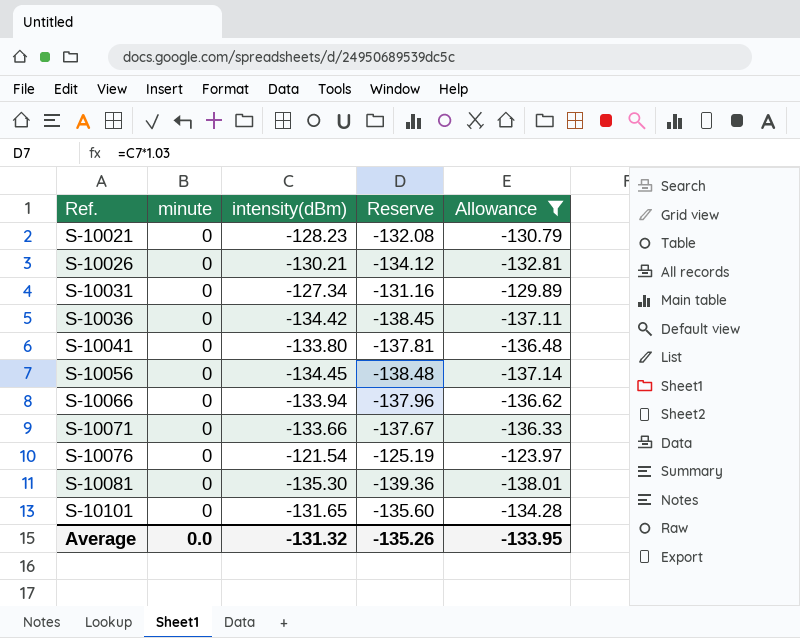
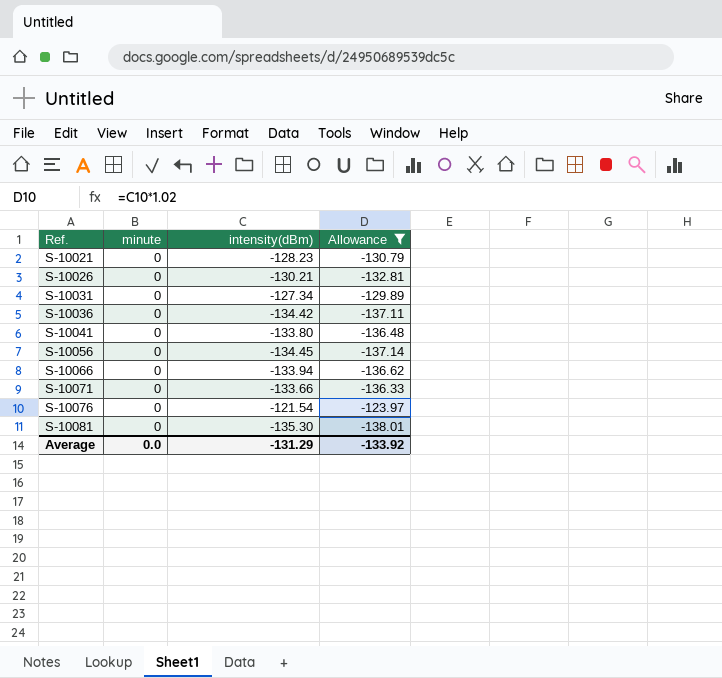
column Reserve | formula: [intensity(dBm)] * 1.03 -> none
row S-10101: 0 | -131.65 | -135.60 | -134.28 -> none
Average | intensity(dBm): -131.32 -> -131.29
Average | Allowance: -133.95 -> -133.92

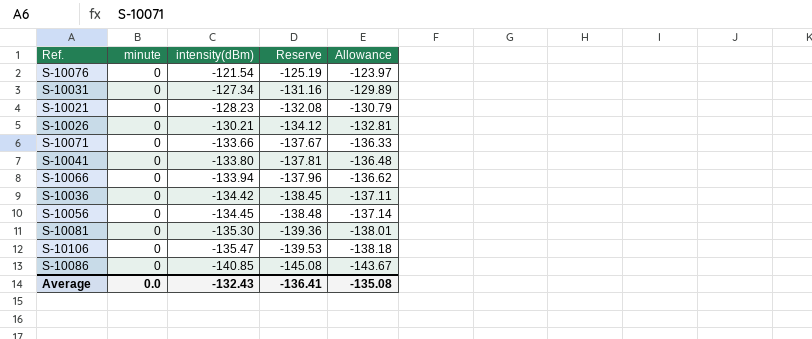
filter: Allowance >= -138.01 -> none
row order: Ref. ascending -> intensity(dBm) descending
column Reserve | formula: none -> [intensity(dBm)] * 1.03
Average | intensity(dBm): -131.29 -> -132.43
Average | Allowance: -133.92 -> -135.08

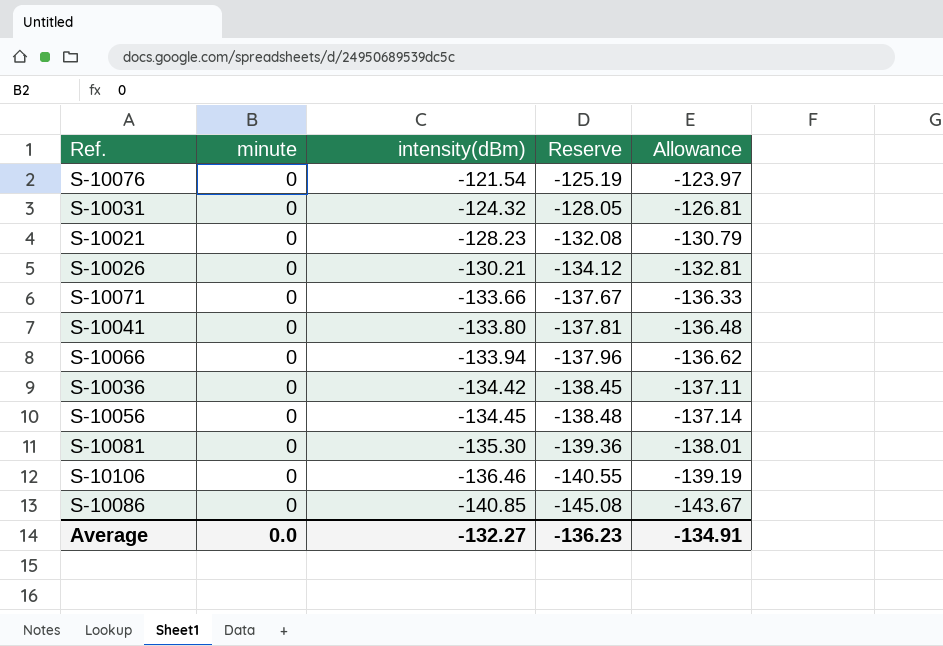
S-10031 | intensity(dBm): -127.34 -> -124.32
S-10031 | Reserve: -131.16 -> -128.05
S-10031 | Allowance: -129.89 -> -126.81
S-10106 | intensity(dBm): -135.47 -> -136.46
S-10106 | Reserve: -139.53 -> -140.55
S-10106 | Allowance: -138.18 -> -139.19
Average | intensity(dBm): -132.43 -> -132.27
Average | Reserve: -136.41 -> -136.23
Average | Allowance: -135.08 -> -134.91

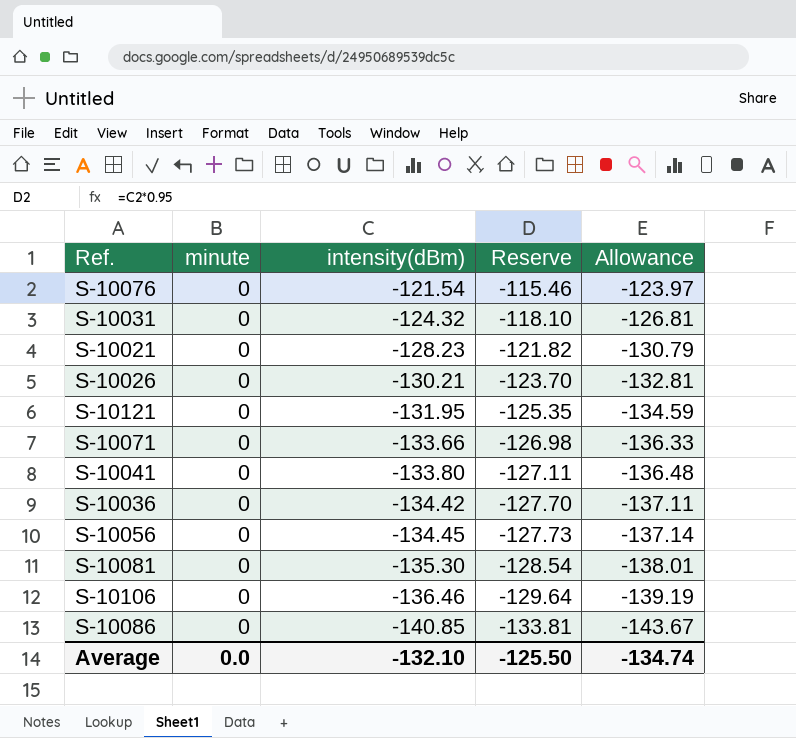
column Reserve | formula: [intensity(dBm)] * 1.03 -> [intensity(dBm)] * 0.95
row S-10066: 0 | -133.94 | -137.96 | -136.62 -> none
row S-10121: none -> 0 | -131.95 | -125.35 | -134.59
Average | intensity(dBm): -132.27 -> -132.10
Average | Reserve: -136.23 -> -125.50
Average | Allowance: -134.91 -> -134.74

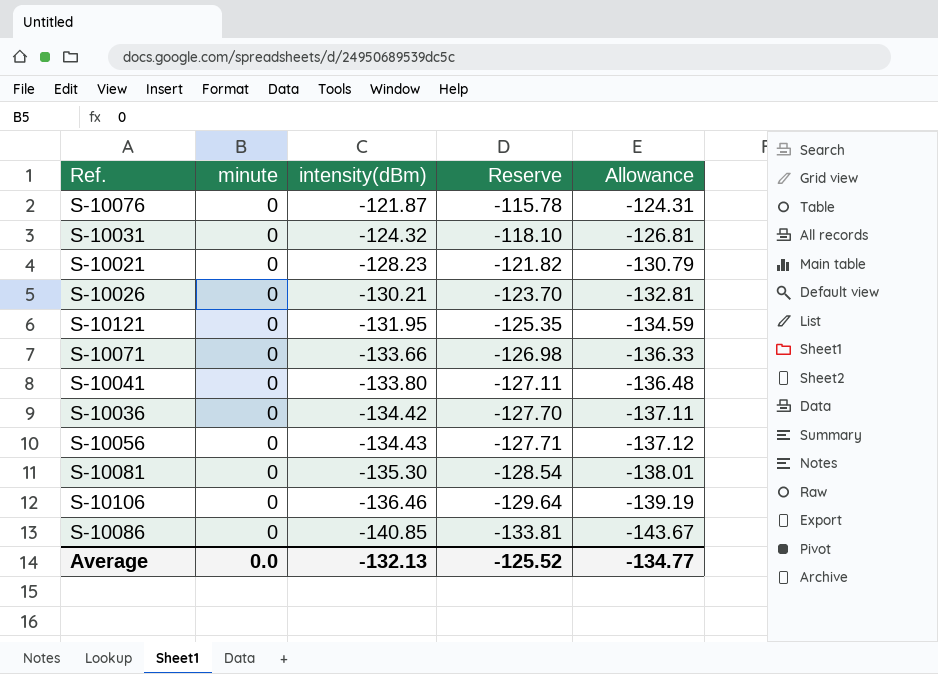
S-10076 | intensity(dBm): -121.54 -> -121.87
S-10076 | Reserve: -115.46 -> -115.78
S-10076 | Allowance: -123.97 -> -124.31
S-10056 | intensity(dBm): -134.45 -> -134.43
S-10056 | Reserve: -127.73 -> -127.71
S-10056 | Allowance: -137.14 -> -137.12
Average | intensity(dBm): -132.10 -> -132.13
Average | Reserve: -125.50 -> -125.52
Average | Allowance: -134.74 -> -134.77

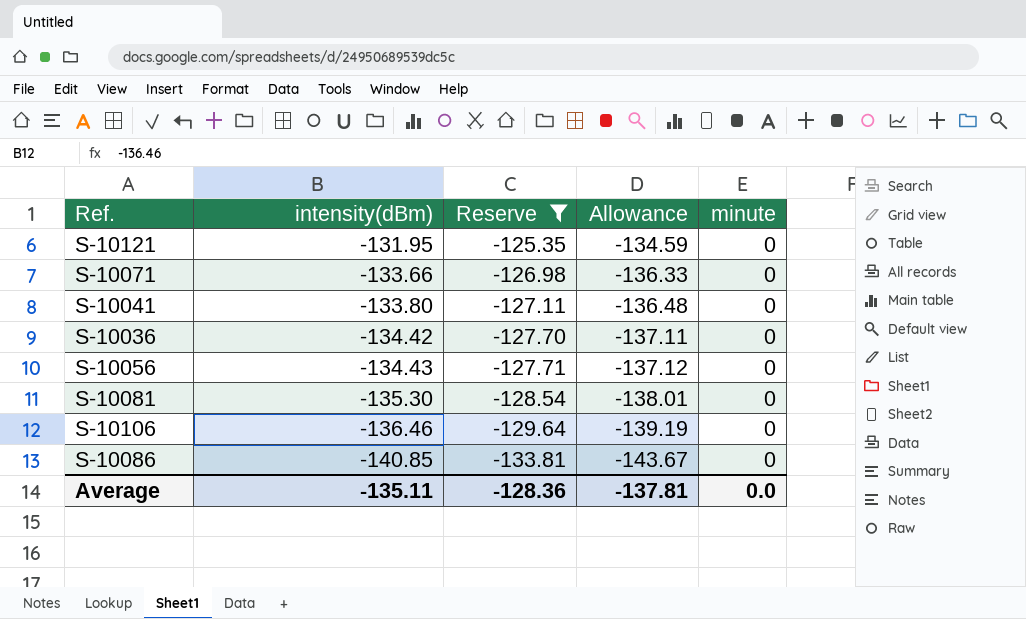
filter: none -> Reserve <= -125.35
column minute | position: 2 -> 5
Average | intensity(dBm): -132.13 -> -135.11
Average | Reserve: -125.52 -> -128.36
Average | Allowance: -134.77 -> -137.81

